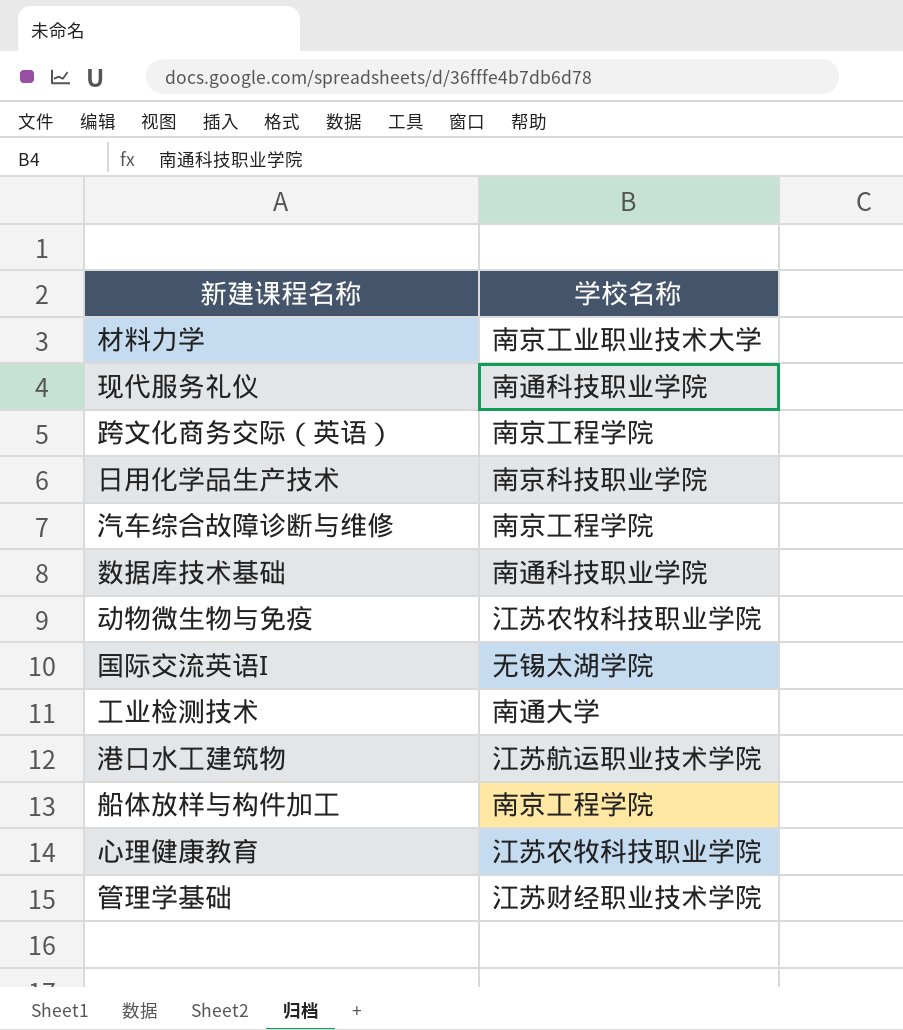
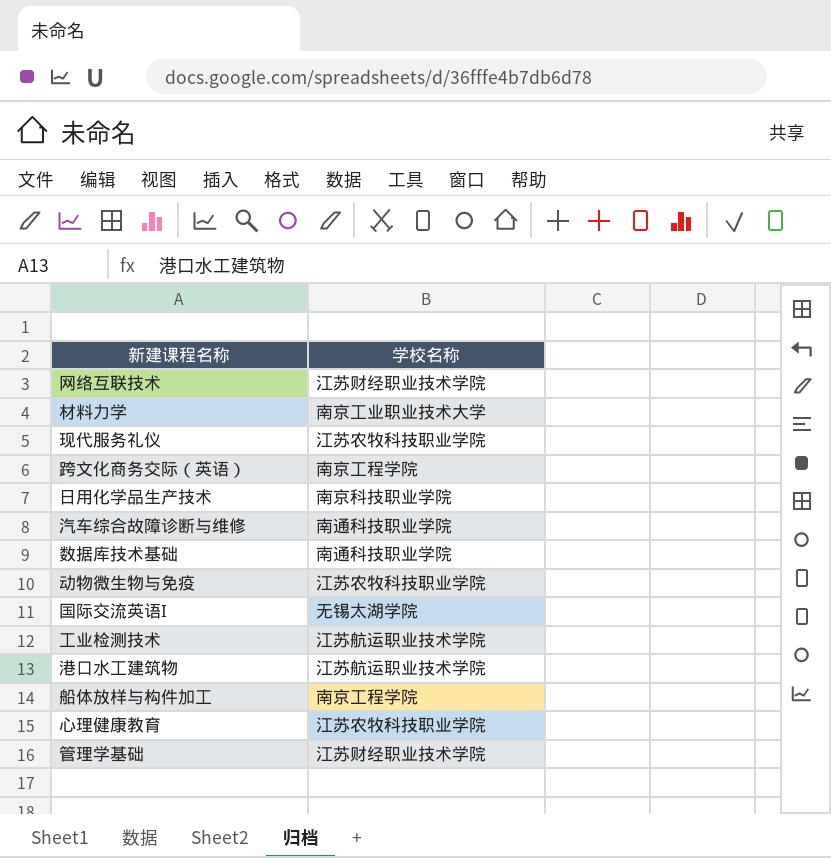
row 网络互联技术: none -> 江苏财经职业技术学院
现代服务礼仪 | 学校名称: 南通科技职业学院 -> 江苏农牧科技职业学院
汽车综合故障诊断与维修 | 学校名称: 南京工程学院 -> 南通科技职业学院
工业检测技术 | 学校名称: 南通大学 -> 江苏航运职业技术学院

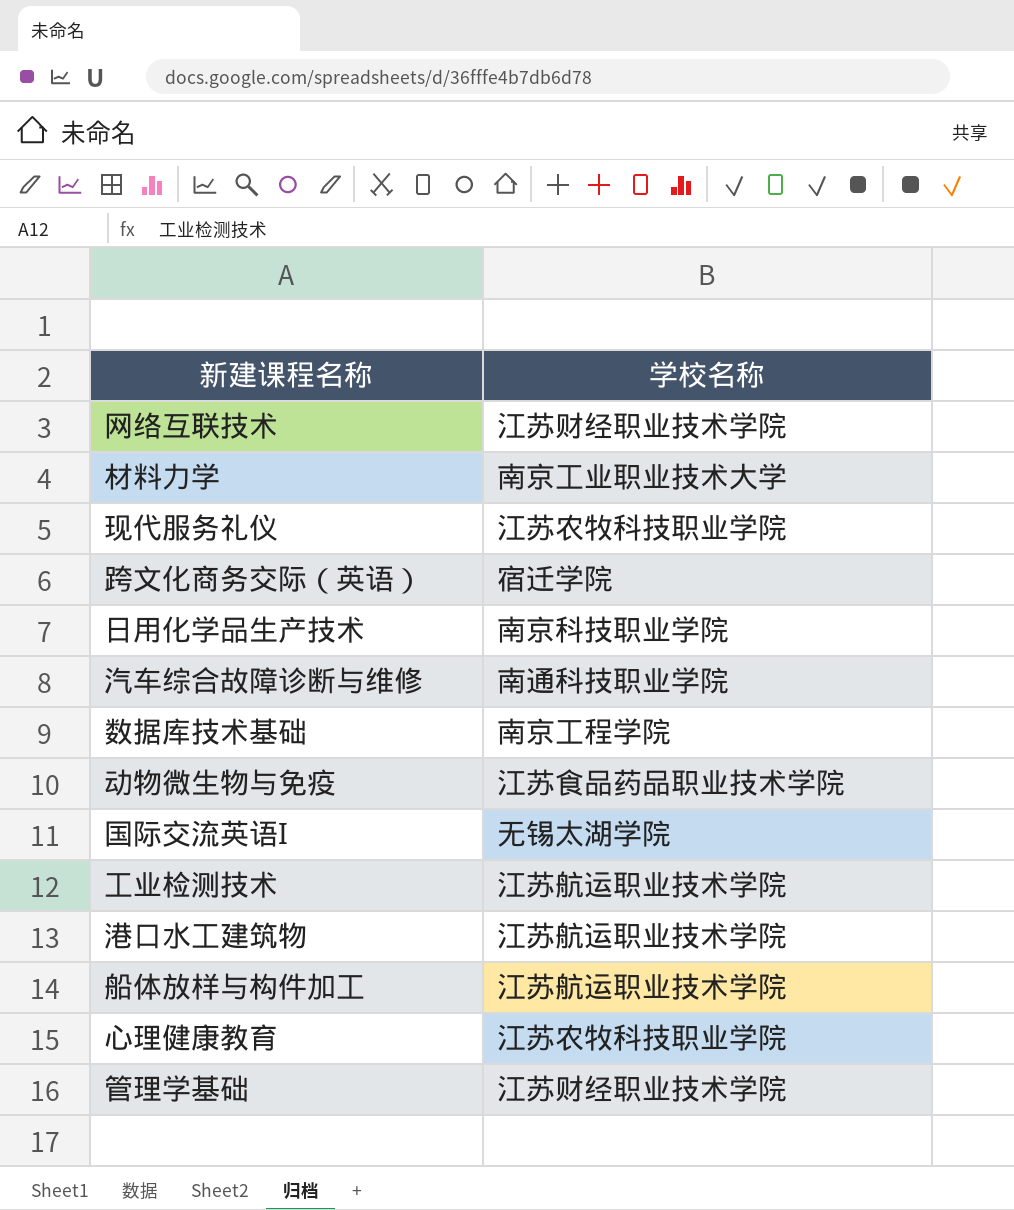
跨文化商务交际（英语） | 学校名称: 南京工程学院 -> 宿迁学院
数据库技术基础 | 学校名称: 南通科技职业学院 -> 南京工程学院
动物微生物与免疫 | 学校名称: 江苏农牧科技职业学院 -> 江苏食品药品职业技术学院
船体放样与构件加工 | 学校名称: 南京工程学院 -> 江苏航运职业技术学院

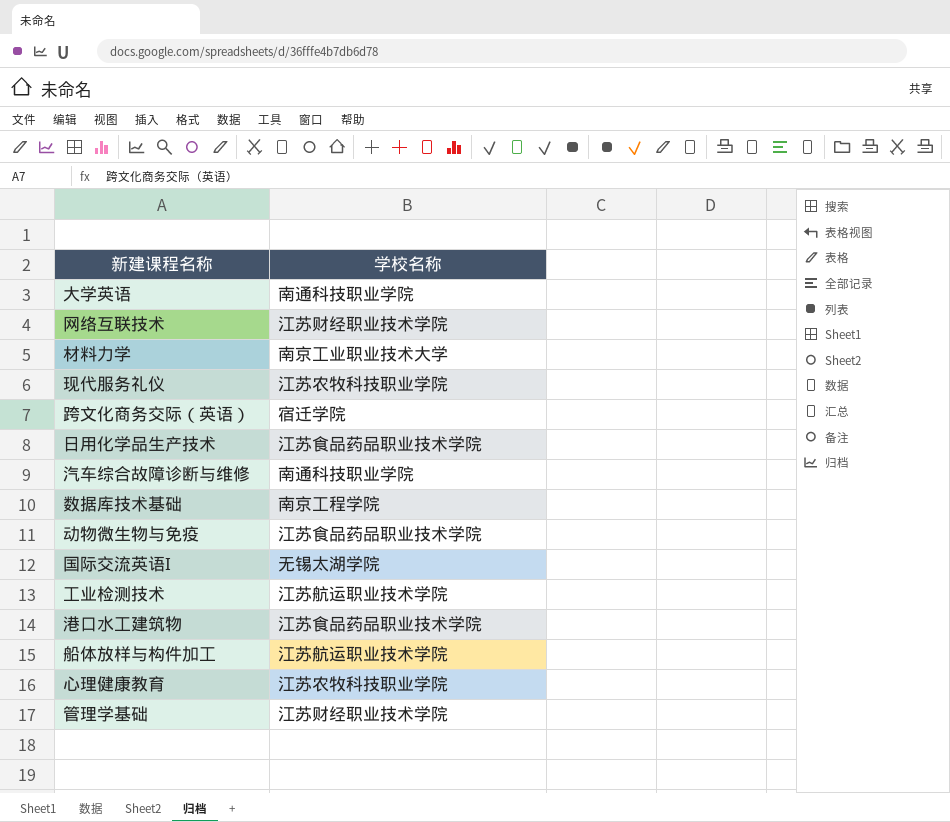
row 大学英语: none -> 南通科技职业学院
日用化学品生产技术 | 学校名称: 南京科技职业学院 -> 江苏食品药品职业技术学院
港口水工建筑物 | 学校名称: 江苏航运职业技术学院 -> 江苏食品药品职业技术学院

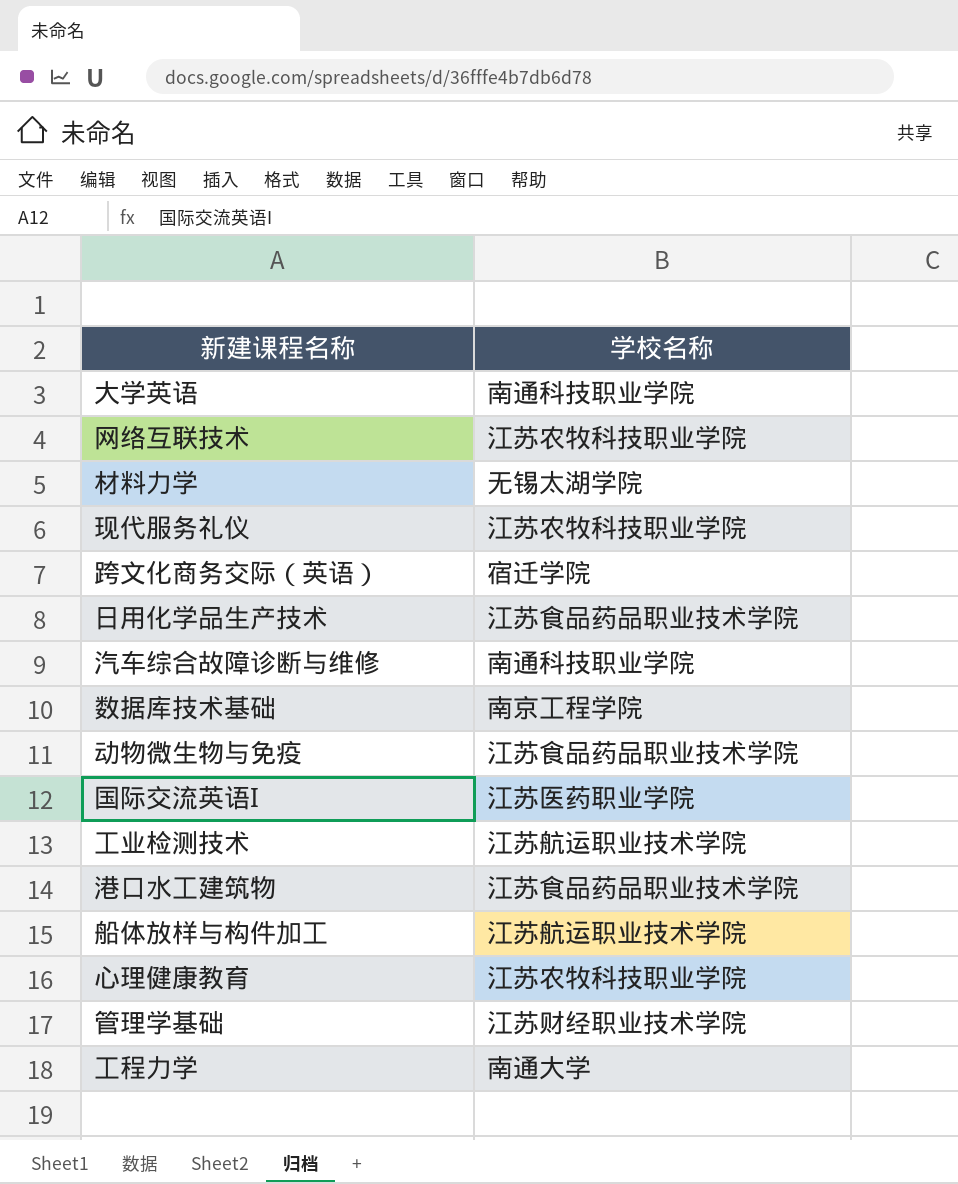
网络互联技术 | 学校名称: 江苏财经职业技术学院 -> 江苏农牧科技职业学院
材料力学 | 学校名称: 南京工业职业技术大学 -> 无锡太湖学院
国际交流英语I | 学校名称: 无锡太湖学院 -> 江苏医药职业学院
row 工程力学: none -> 南通大学

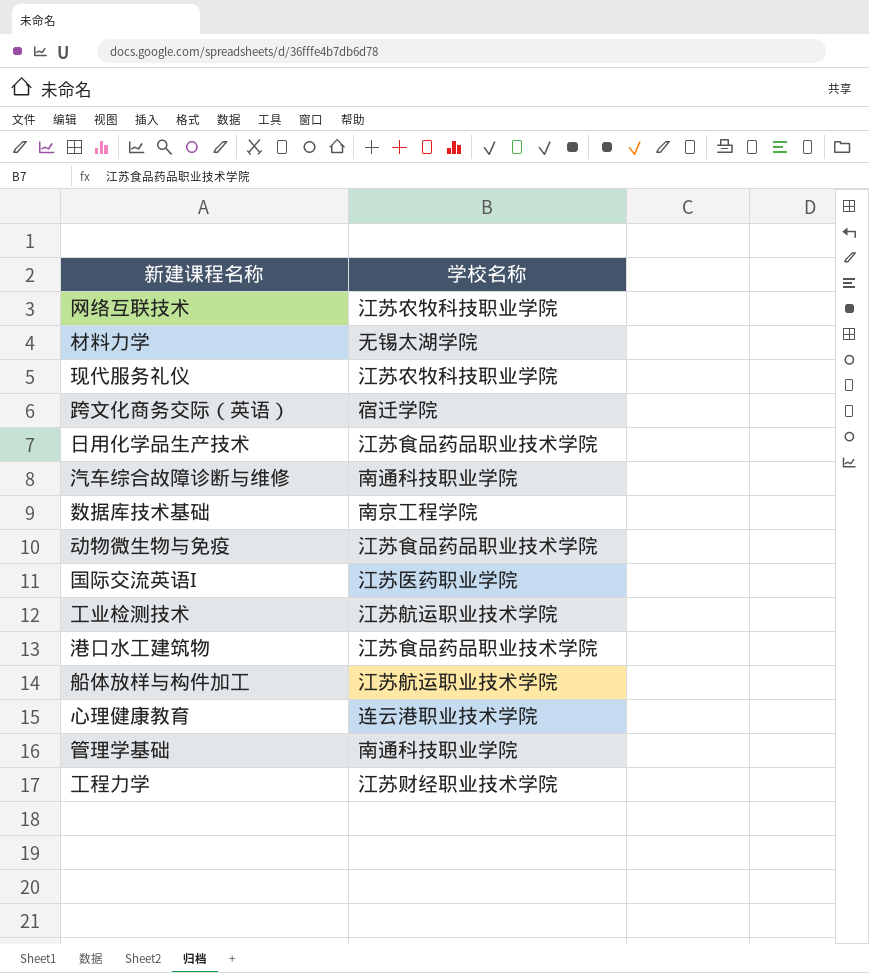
row 大学英语: 南通科技职业学院 -> none
心理健康教育 | 学校名称: 江苏农牧科技职业学院 -> 连云港职业技术学院
管理学基础 | 学校名称: 江苏财经职业技术学院 -> 南通科技职业学院
工程力学 | 学校名称: 南通大学 -> 江苏财经职业技术学院

